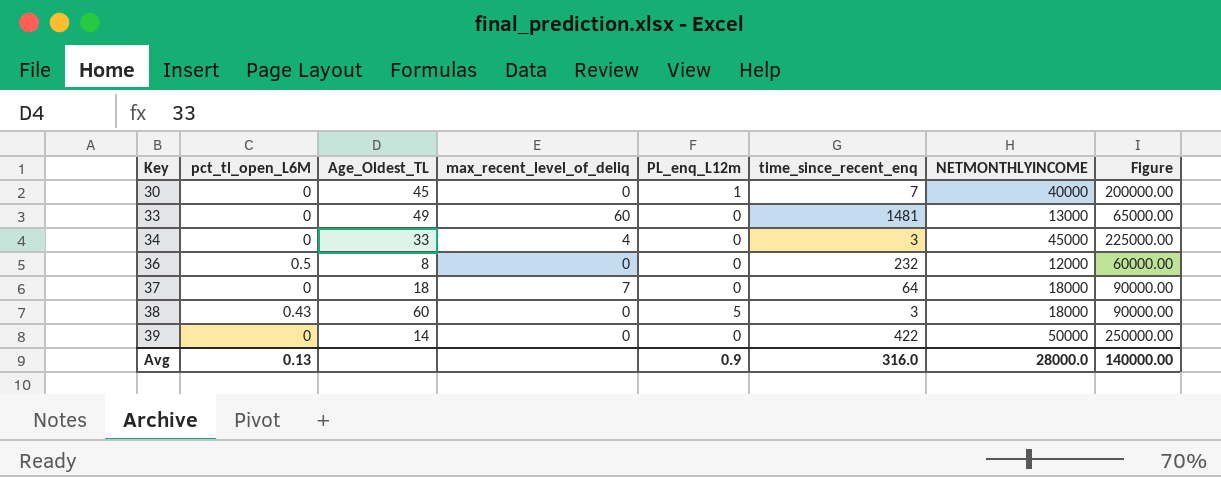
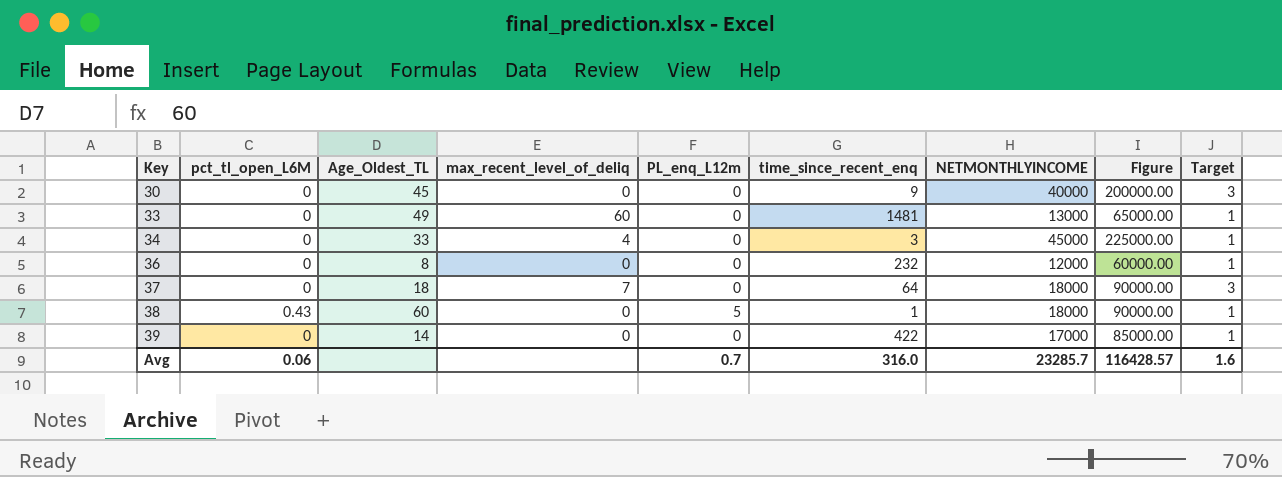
column Target | position: none -> 9
30 | PL_enq_L12m: 1 -> 0
30 | time_since_recent_enq: 7 -> 9
36 | pct_tl_open_L6M: 0.5 -> 0
38 | time_since_recent_enq: 3 -> 1
39 | NETMONTHLYINCOME: 50000 -> 17000
39 | Figure: 250000.00 -> 85000.00
Avg | pct_tl_open_L6M: 0.13 -> 0.06
Avg | PL_enq_L12m: 0.9 -> 0.7
Avg | NETMONTHLYINCOME: 28000.0 -> 23285.7
Avg | Figure: 140000.00 -> 116428.57

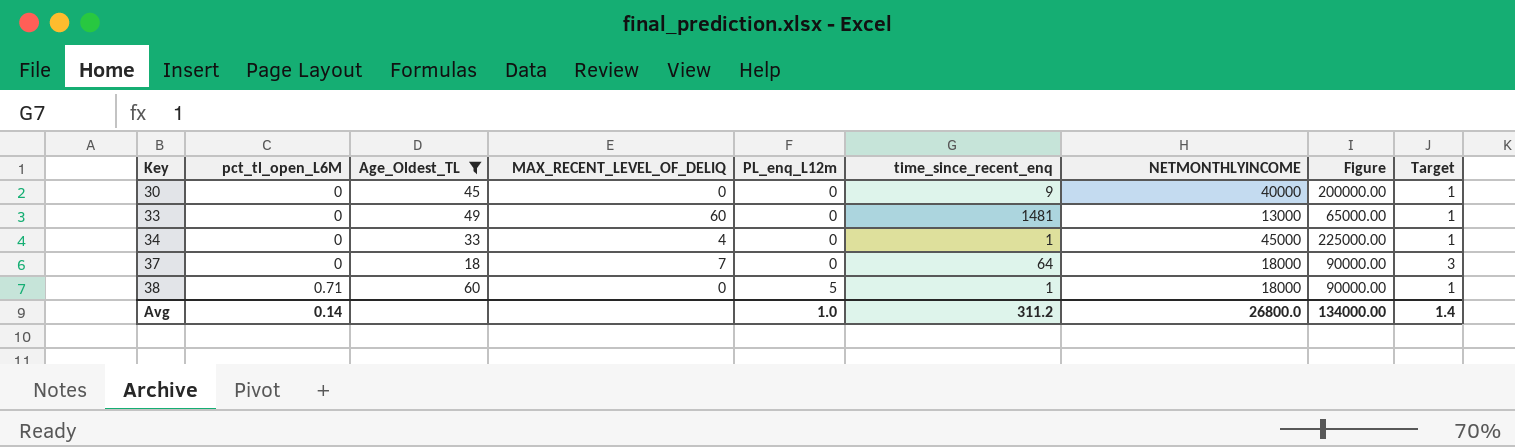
filter: none -> Age_Oldest_TL >= 18
column name: max_recent_level_of_deliq -> MAX_RECENT_LEVEL_OF_DELIQ
30 | Target: 3 -> 1
34 | time_since_recent_enq: 3 -> 1
38 | pct_tl_open_L6M: 0.43 -> 0.71
Avg | pct_tl_open_L6M: 0.06 -> 0.14
Avg | PL_enq_L12m: 0.7 -> 1.0
Avg | time_since_recent_enq: 316.0 -> 311.2
Avg | NETMONTHLYINCOME: 23285.7 -> 26800.0
Avg | Figure: 116428.57 -> 134000.00
Avg | Target: 1.6 -> 1.4

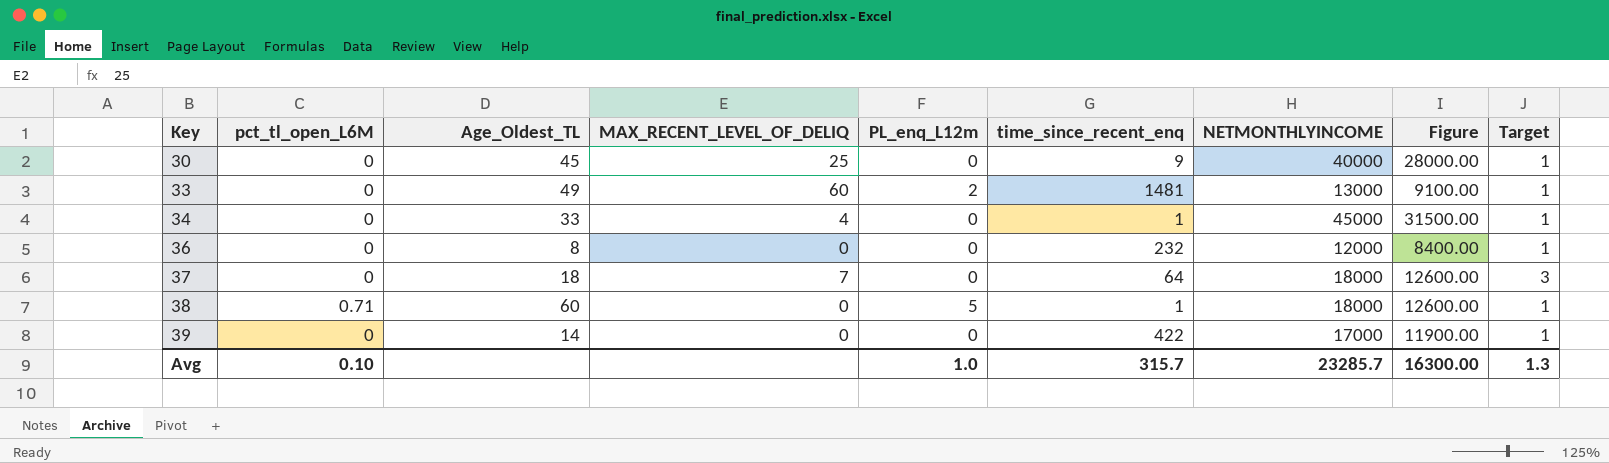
filter: Age_Oldest_TL >= 18 -> none
column Figure | formula: [NETMONTHLYINCOME] * 5 -> [NETMONTHLYINCOME] * 0.7
30 | MAX_RECENT_LEVEL_OF_DELIQ: 0 -> 25
33 | PL_enq_L12m: 0 -> 2
Avg | pct_tl_open_L6M: 0.14 -> 0.10
Avg | time_since_recent_enq: 311.2 -> 315.7
Avg | NETMONTHLYINCOME: 26800.0 -> 23285.7
Avg | Figure: 134000.00 -> 16300.00
Avg | Target: 1.4 -> 1.3

